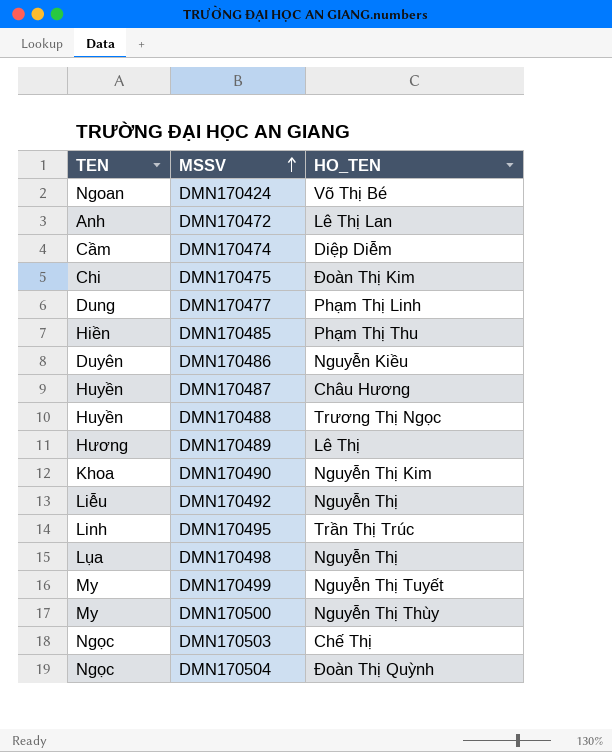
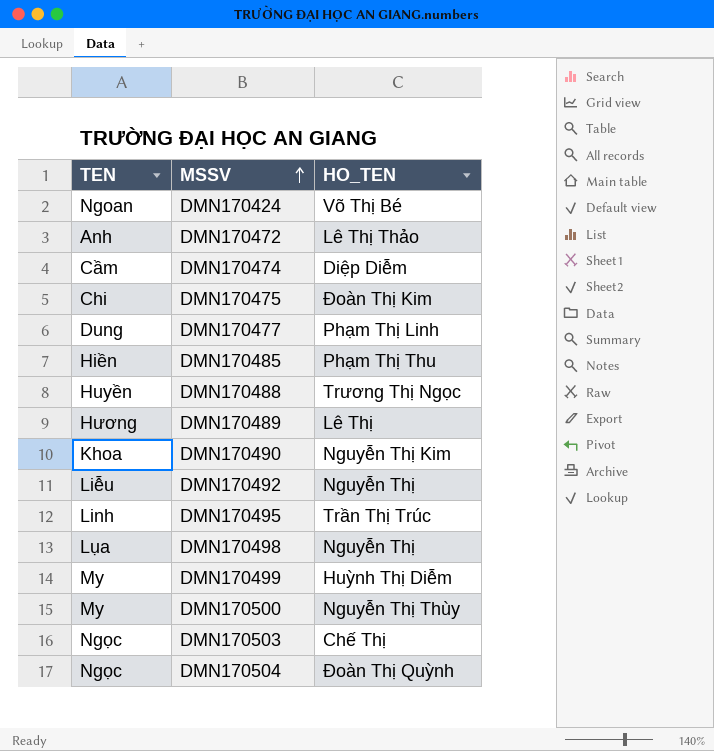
row DMN170486: Duyên | Nguyễn Kiều -> none
row DMN170487: Huyền | Châu Hương -> none
DMN170472 | HO_TEN: Lê Thị Lan -> Lê Thị Thảo
DMN170499 | HO_TEN: Nguyễn Thị Tuyết -> Huỳnh Thị Diễm

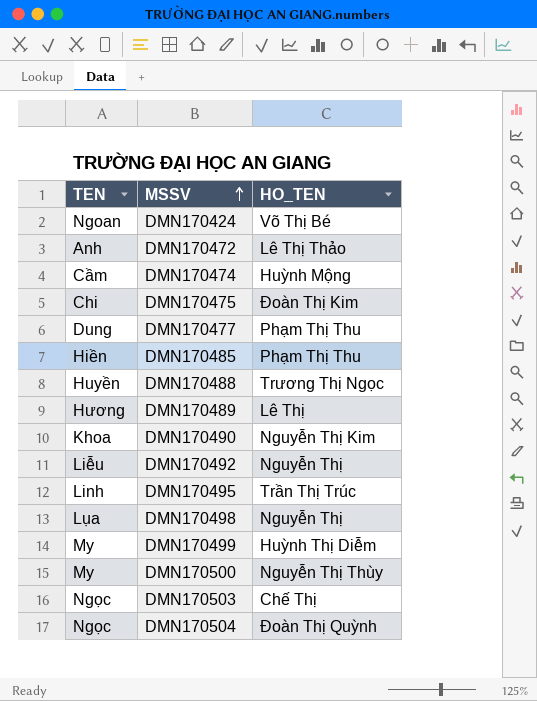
DMN170474 | HO_TEN: Diệp Diễm -> Huỳnh Mộng
DMN170477 | HO_TEN: Phạm Thị Linh -> Phạm Thị Thu

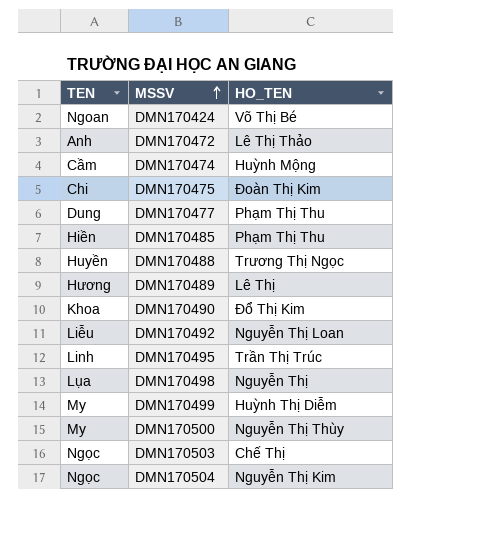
DMN170490 | HO_TEN: Nguyễn Thị Kim -> Đổ Thị Kim
DMN170492 | HO_TEN: Nguyễn Thị -> Nguyễn Thị Loan
DMN170504 | HO_TEN: Đoàn Thị Quỳnh -> Nguyễn Thị Kim

